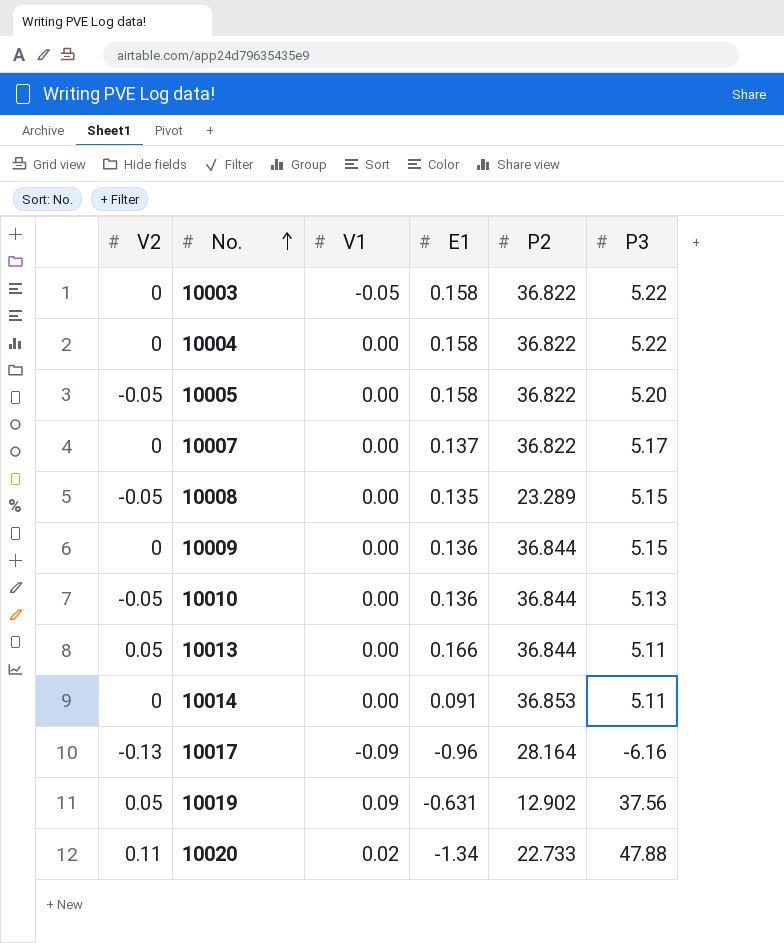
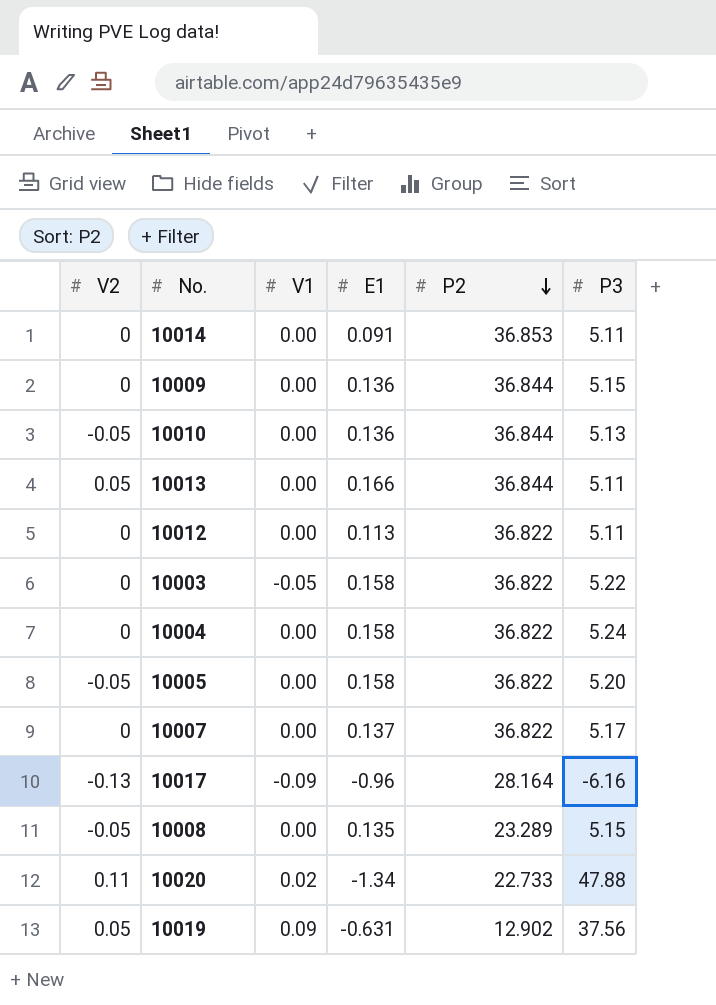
row order: No. ascending -> P2 descending
row 10012: none -> 0 | 0.00 | 0.113 | 36.822 | 5.11
10004 | P3: 5.22 -> 5.24

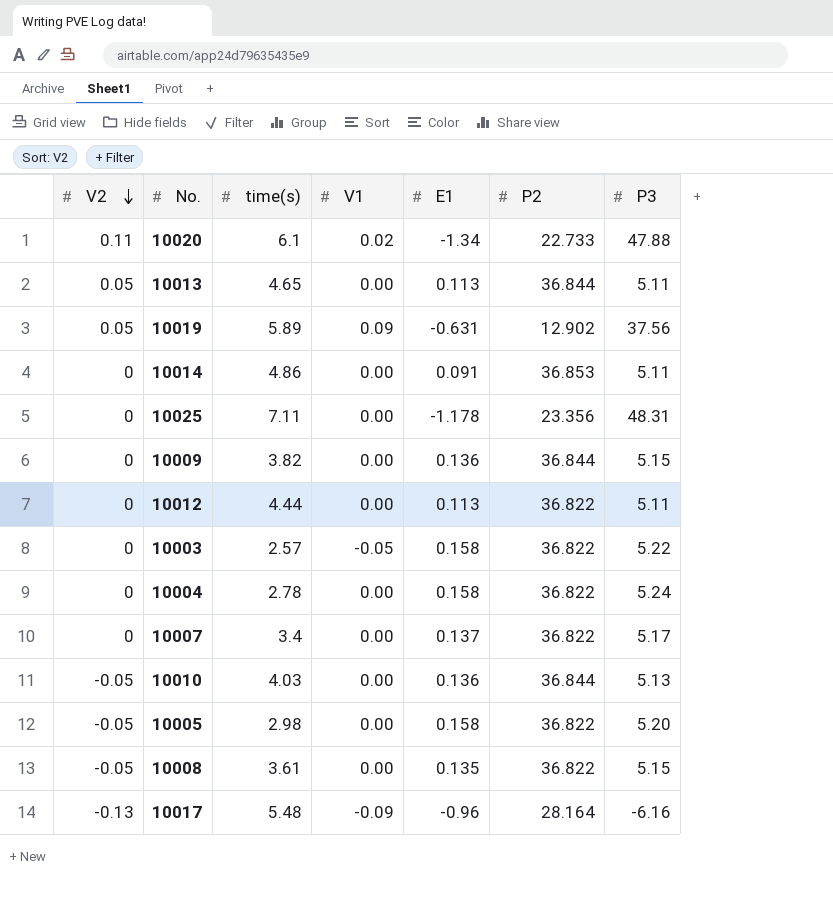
row order: P2 descending -> V2 descending
column time(s) | position: none -> 3
10013 | E1: 0.166 -> 0.113
row 10025: none -> 0 | 7.11 | 0.00 | -1.178 | 23.356 | 48.31
10008 | P2: 23.289 -> 36.822

